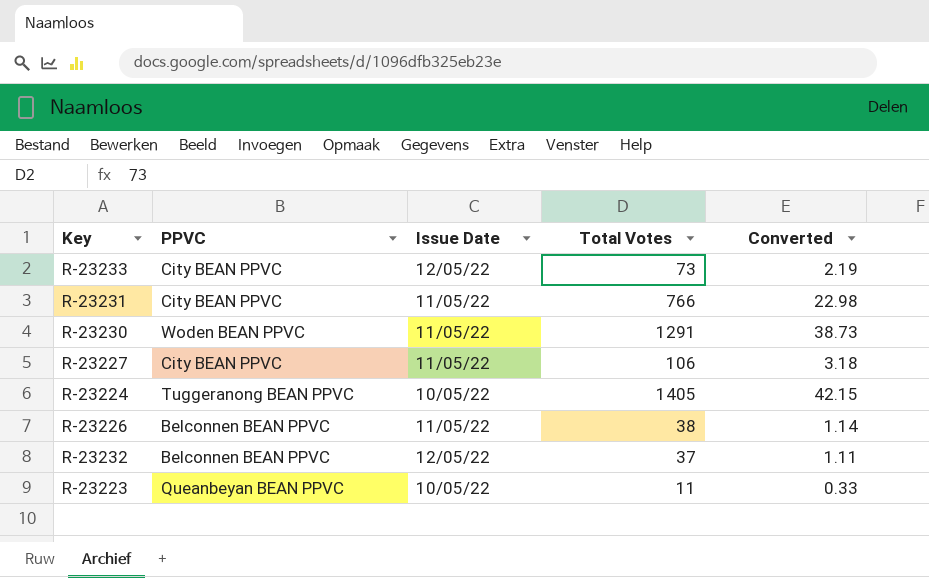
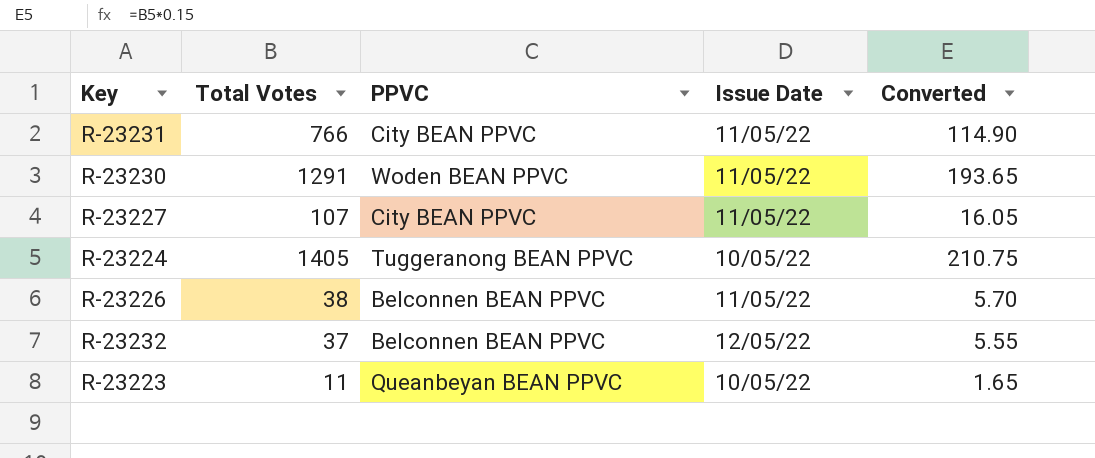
column Total Votes | position: 4 -> 2
column Converted | formula: [Total Votes] * 0.03 -> [Total Votes] * 0.15
row R-23233: City BEAN PPVC | 12/05/22 | 73 | 2.19 -> none
R-23227 | Total Votes: 106 -> 107

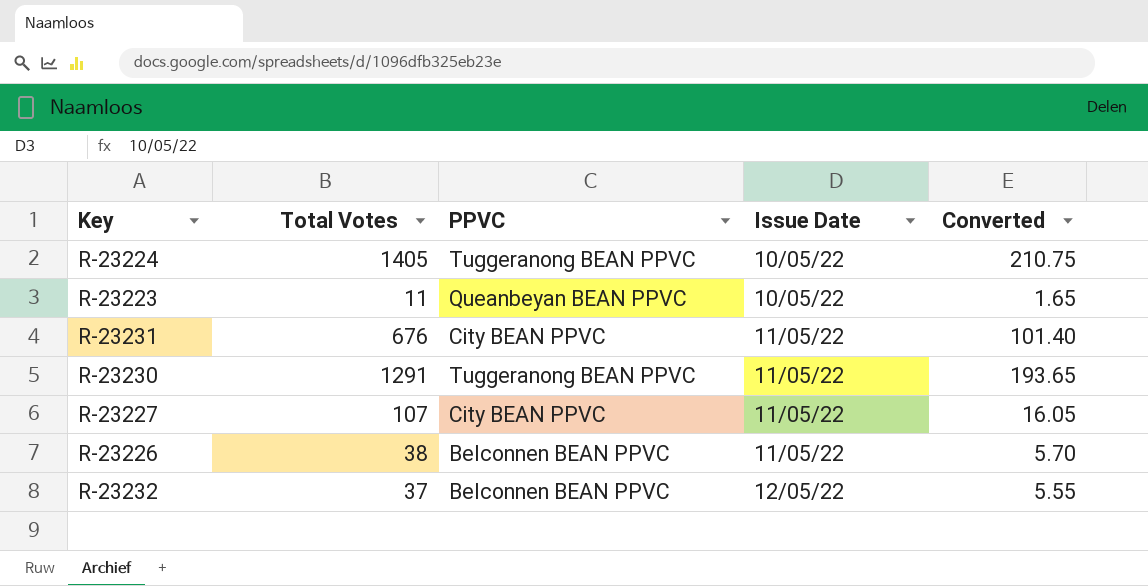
row order: none -> Issue Date ascending
R-23231 | Total Votes: 766 -> 676
R-23231 | Converted: 114.90 -> 101.40
R-23230 | PPVC: Woden BEAN PPVC -> Tuggeranong BEAN PPVC

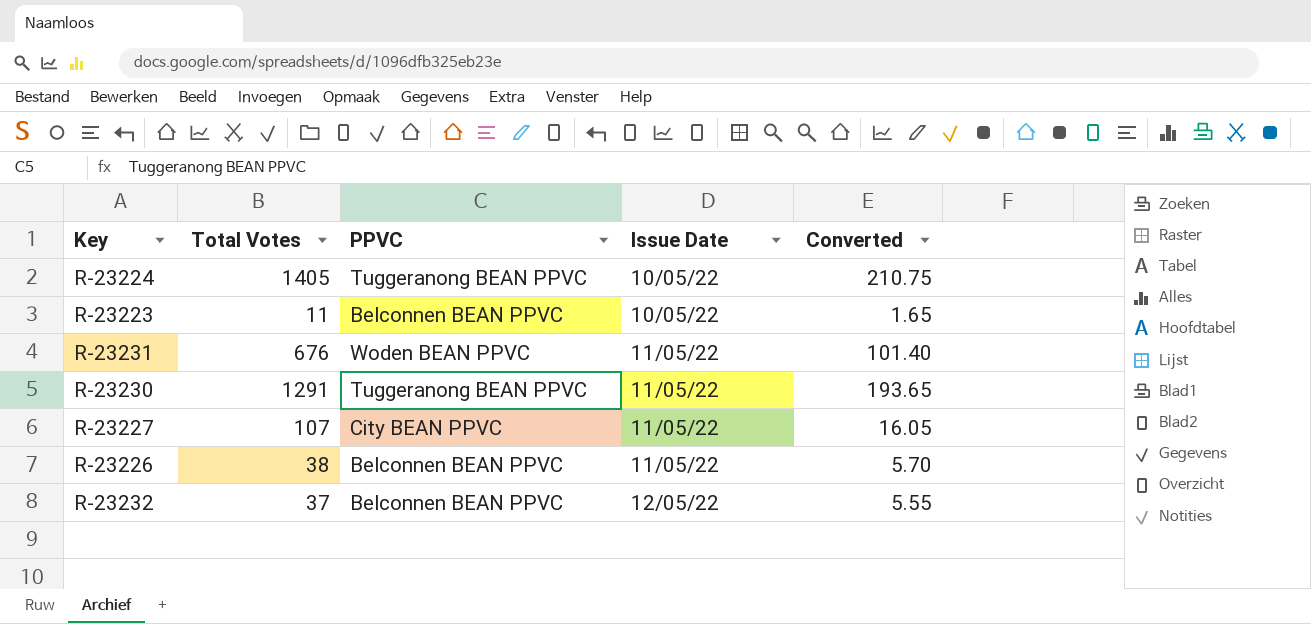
R-23223 | PPVC: Queanbeyan BEAN PPVC -> Belconnen BEAN PPVC
R-23231 | PPVC: City BEAN PPVC -> Woden BEAN PPVC

